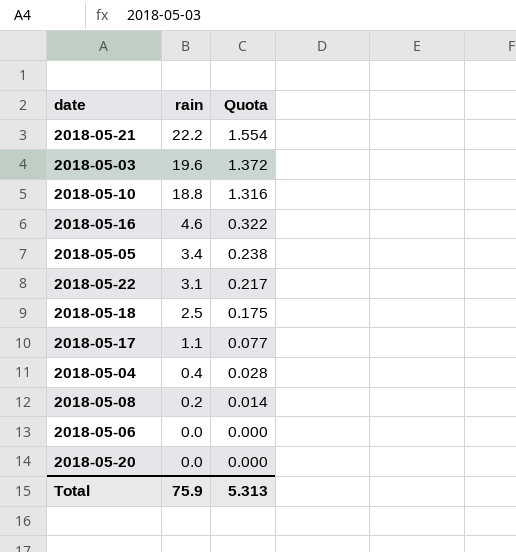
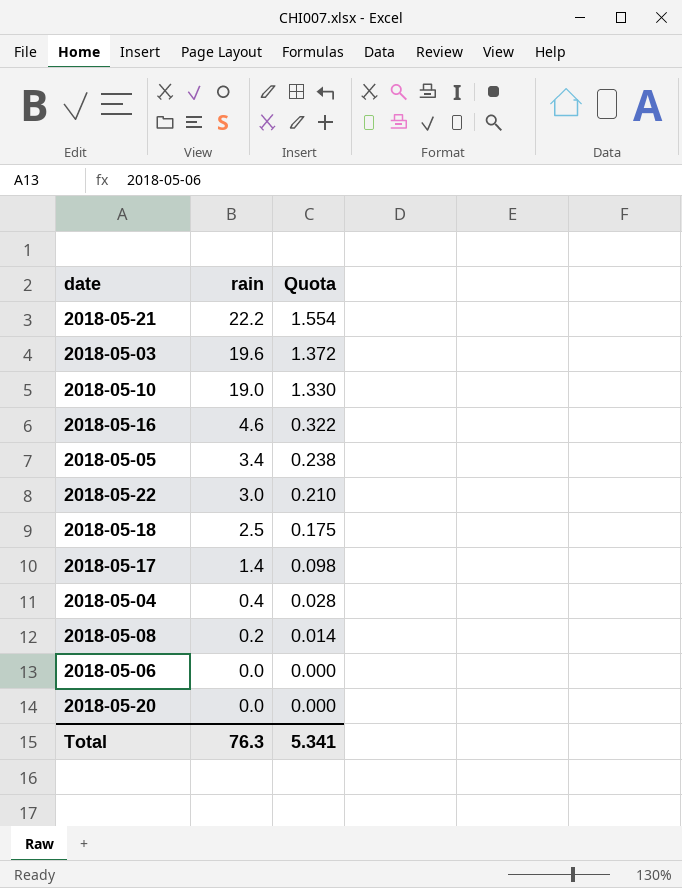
2018-05-10 | rain: 18.8 -> 19.0
2018-05-10 | Quota: 1.316 -> 1.330
2018-05-22 | rain: 3.1 -> 3.0
2018-05-22 | Quota: 0.217 -> 0.210
2018-05-17 | rain: 1.1 -> 1.4
2018-05-17 | Quota: 0.077 -> 0.098
Total | rain: 75.9 -> 76.3
Total | Quota: 5.313 -> 5.341

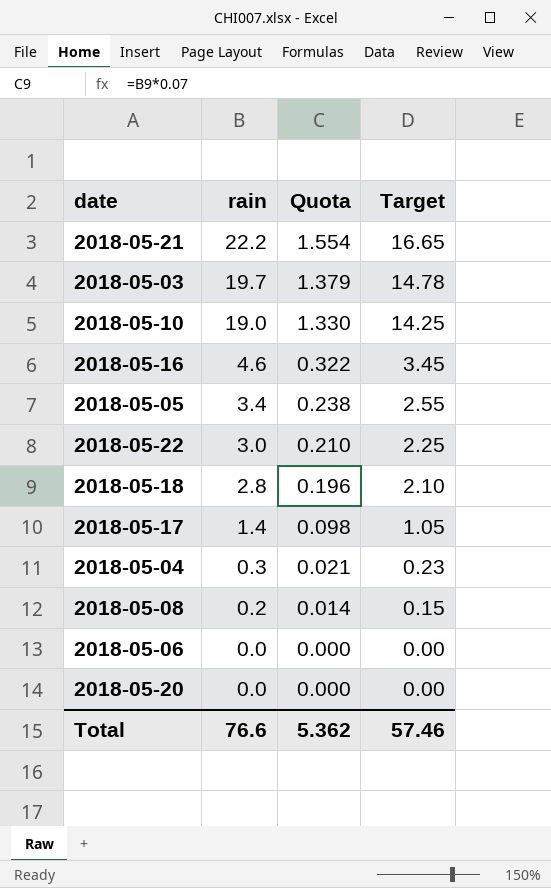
column Target | formula: none -> [rain] * 0.75
2018-05-03 | rain: 19.6 -> 19.7
2018-05-03 | Quota: 1.372 -> 1.379
2018-05-18 | rain: 2.5 -> 2.8
2018-05-18 | Quota: 0.175 -> 0.196
2018-05-04 | rain: 0.4 -> 0.3
2018-05-04 | Quota: 0.028 -> 0.021
Total | rain: 76.3 -> 76.6
Total | Quota: 5.341 -> 5.362

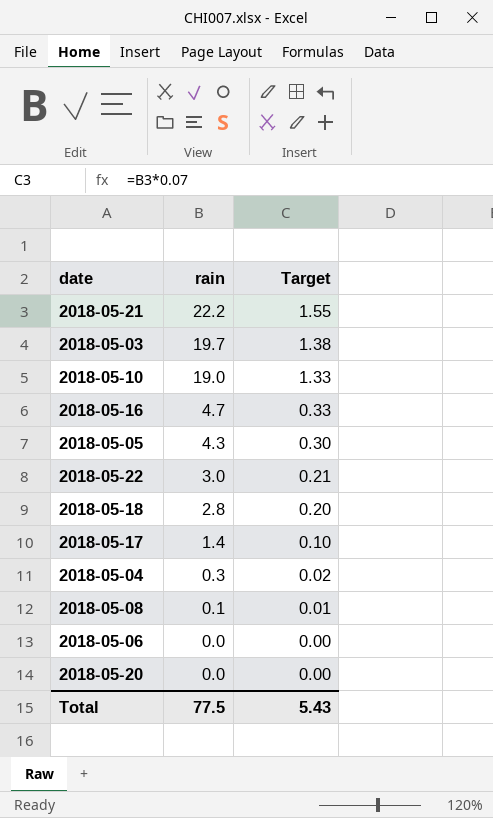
column Quota | formula: [rain] * 0.07 -> none
column Target | formula: [rain] * 0.75 -> [rain] * 0.07
2018-05-16 | rain: 4.6 -> 4.7
2018-05-05 | rain: 3.4 -> 4.3
2018-05-08 | rain: 0.2 -> 0.1
Total | rain: 76.6 -> 77.5
Total | Target: 57.46 -> 5.43

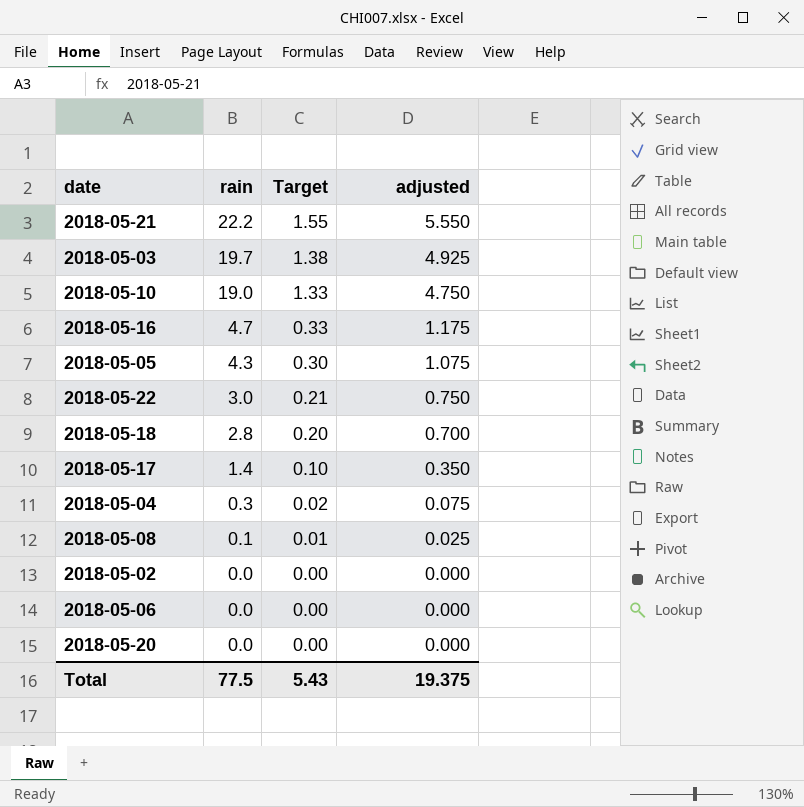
column adjusted | formula: none -> [rain] * 0.25
row 2018-05-02: none -> 0.0 | 0.00 | 0.000

